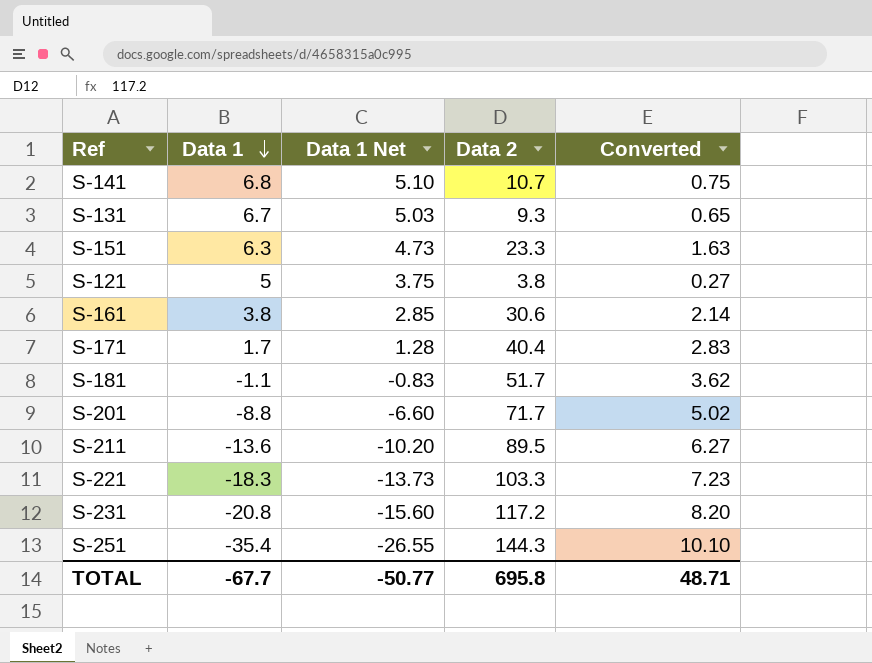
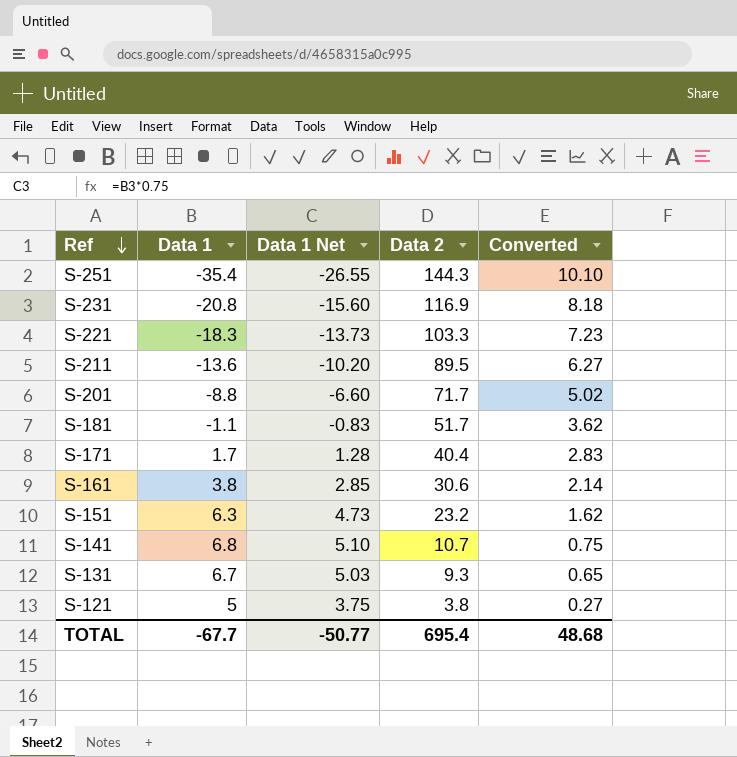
row order: Data 1 descending -> Ref descending
S-231 | Data 2: 117.2 -> 116.9
S-231 | Converted: 8.20 -> 8.18
S-151 | Data 2: 23.3 -> 23.2
S-151 | Converted: 1.63 -> 1.62
TOTAL | Data 2: 695.8 -> 695.4
TOTAL | Converted: 48.71 -> 48.68

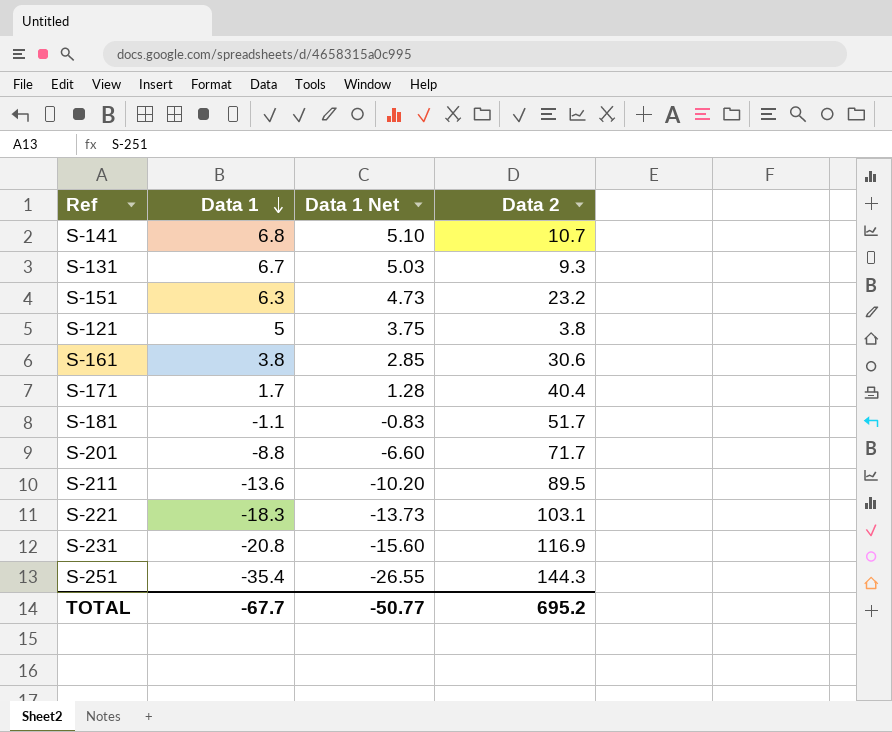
row order: Ref descending -> Data 1 descending
column Converted | formula: [Data 2] * 0.07 -> none
S-221 | Data 2: 103.3 -> 103.1
TOTAL | Data 2: 695.4 -> 695.2

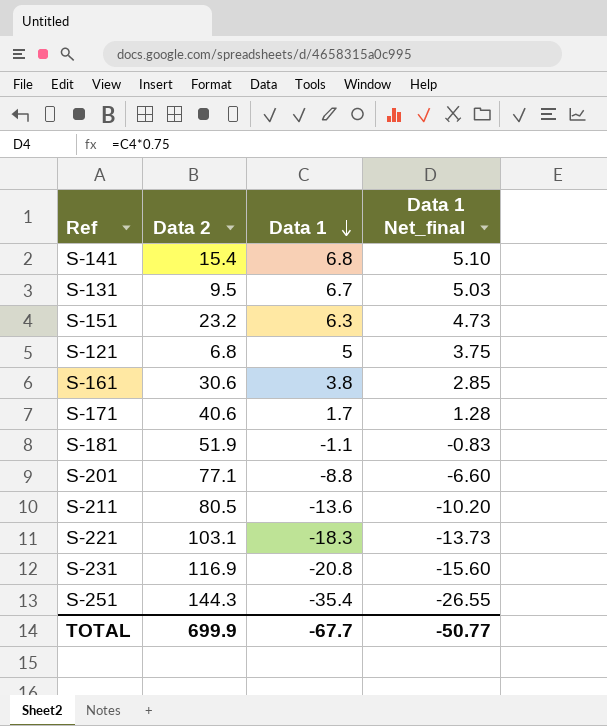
column Data 2 | position: 4 -> 2
column name: Data 1 Net -> Data 1 Net_final
S-141 | Data 2: 10.7 -> 15.4
S-131 | Data 2: 9.3 -> 9.5
S-121 | Data 2: 3.8 -> 6.8
S-171 | Data 2: 40.4 -> 40.6
S-181 | Data 2: 51.7 -> 51.9
S-201 | Data 2: 71.7 -> 77.1
S-211 | Data 2: 89.5 -> 80.5
TOTAL | Data 2: 695.2 -> 699.9

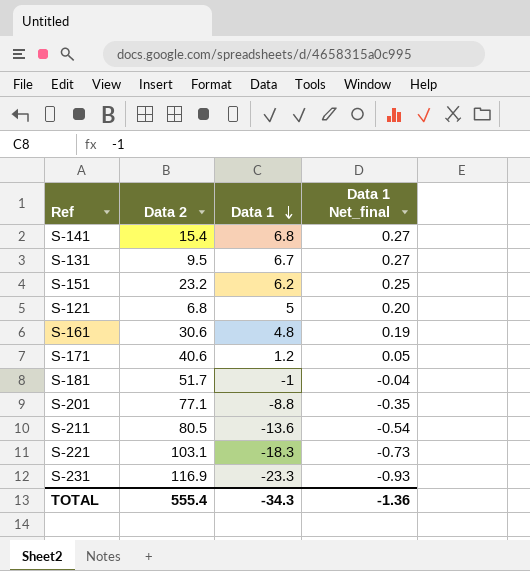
column Data 1 Net_final | formula: [Data 1] * 0.75 -> [Data 1] * 0.04
row S-251: 144.3 | -35.4 | -26.55 -> none
S-151 | Data 1: 6.3 -> 6.2
S-161 | Data 1: 3.8 -> 4.8
S-171 | Data 1: 1.7 -> 1.2
S-181 | Data 2: 51.9 -> 51.7
S-181 | Data 1: -1.1 -> -1
S-231 | Data 1: -20.8 -> -23.3
TOTAL | Data 2: 699.9 -> 555.4
TOTAL | Data 1: -67.7 -> -34.3
TOTAL | Data 1 Net_final: -50.77 -> -1.36

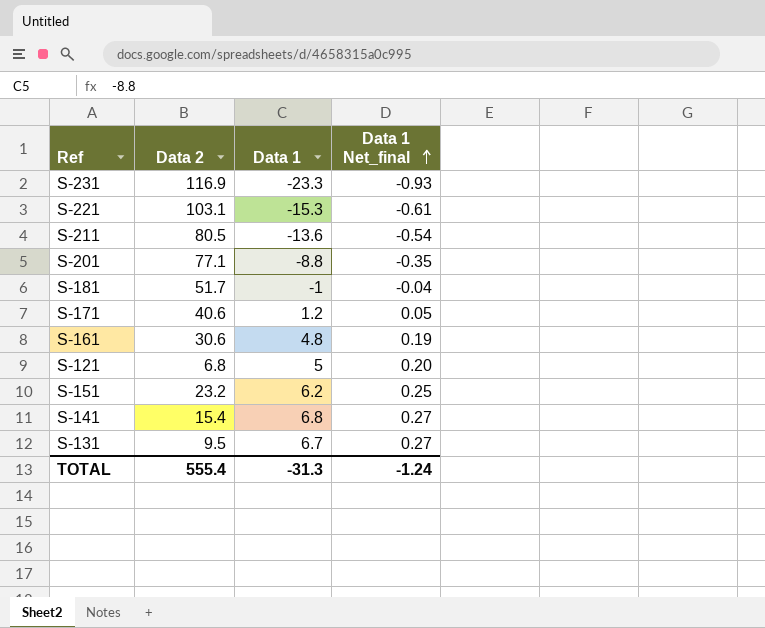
row order: Data 1 descending -> Data 1 Net_final ascending
S-221 | Data 1: -18.3 -> -15.3
S-221 | Data 1 Net_final: -0.73 -> -0.61
TOTAL | Data 1: -34.3 -> -31.3
TOTAL | Data 1 Net_final: -1.36 -> -1.24

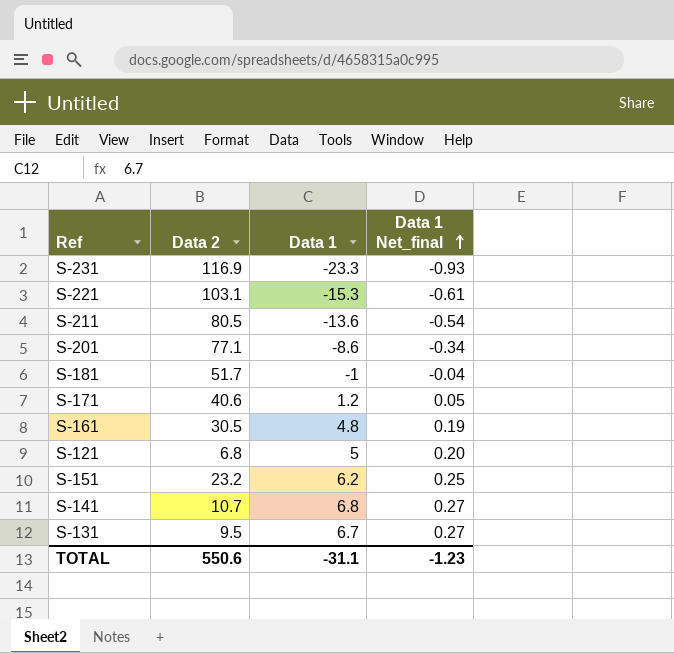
S-201 | Data 1: -8.8 -> -8.6
S-201 | Data 1 Net_final: -0.35 -> -0.34
S-161 | Data 2: 30.6 -> 30.5
S-141 | Data 2: 15.4 -> 10.7
TOTAL | Data 2: 555.4 -> 550.6
TOTAL | Data 1: -31.3 -> -31.1
TOTAL | Data 1 Net_final: -1.24 -> -1.23

